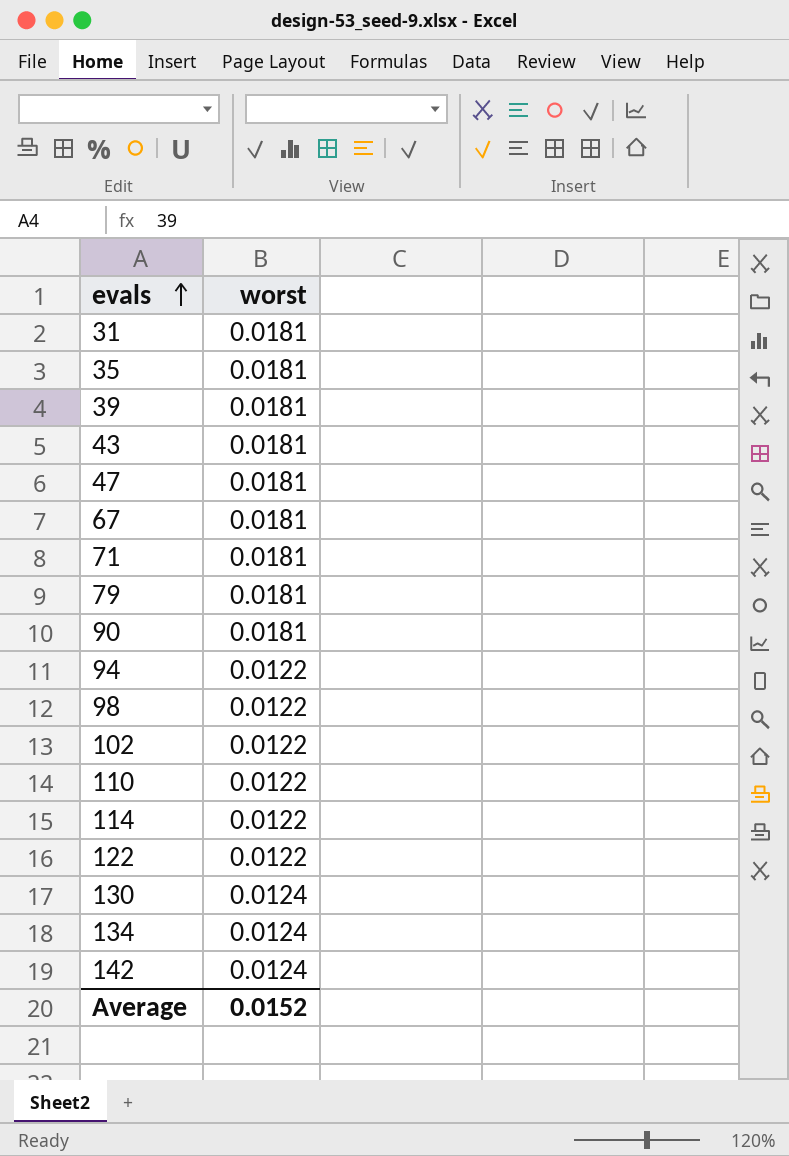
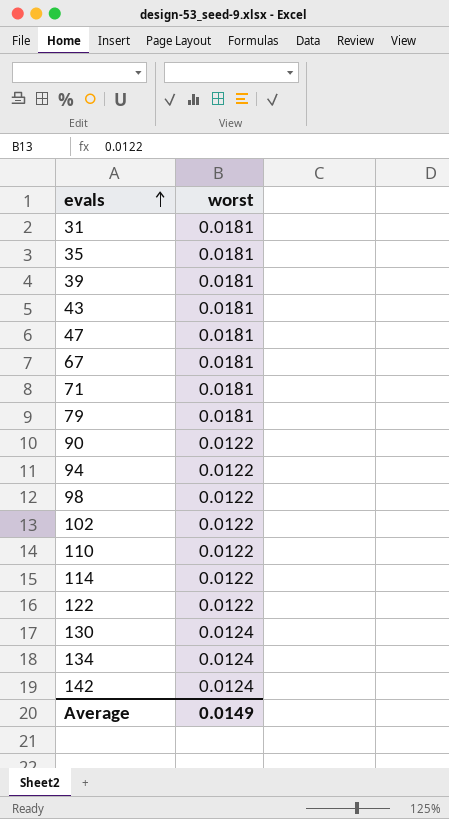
90 | worst: 0.0181 -> 0.0122
Average | worst: 0.0152 -> 0.0149

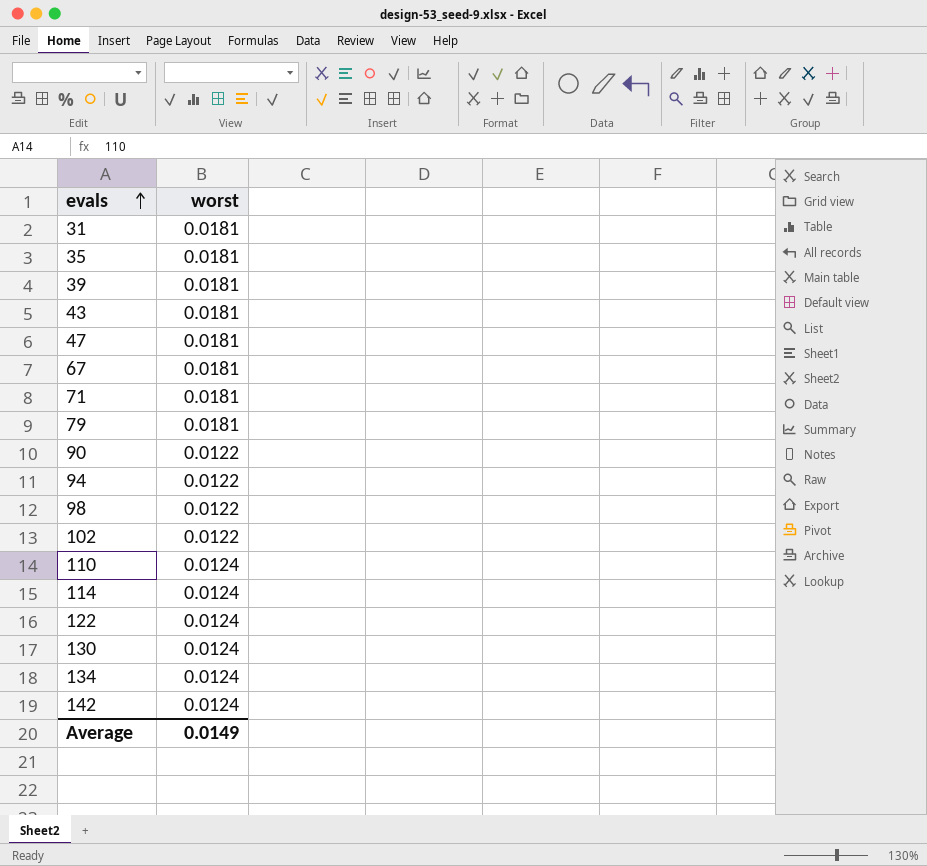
110 | worst: 0.0122 -> 0.0124
114 | worst: 0.0122 -> 0.0124
122 | worst: 0.0122 -> 0.0124

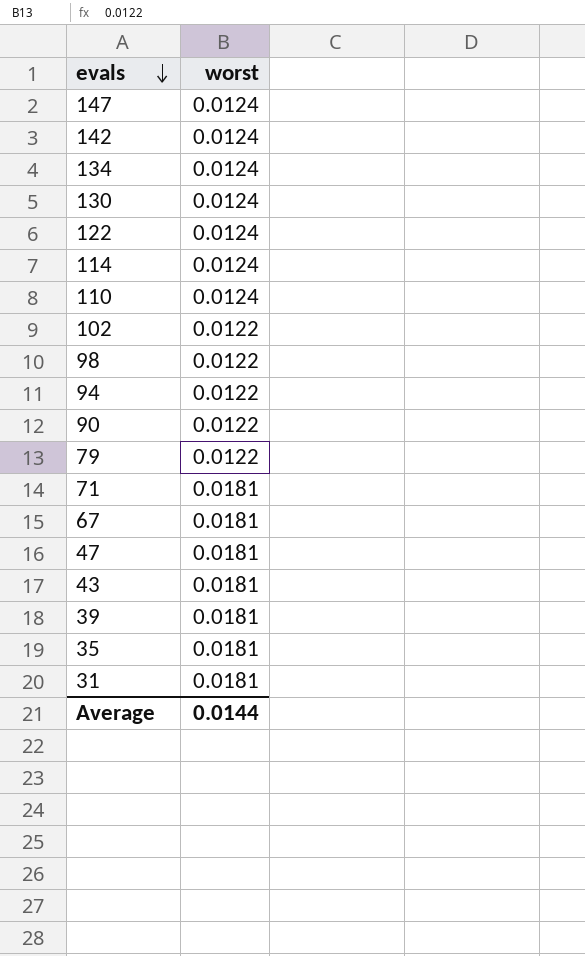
row order: evals ascending -> evals descending
row 147: none -> 0.0124
79 | worst: 0.0181 -> 0.0122
Average | worst: 0.0149 -> 0.0144

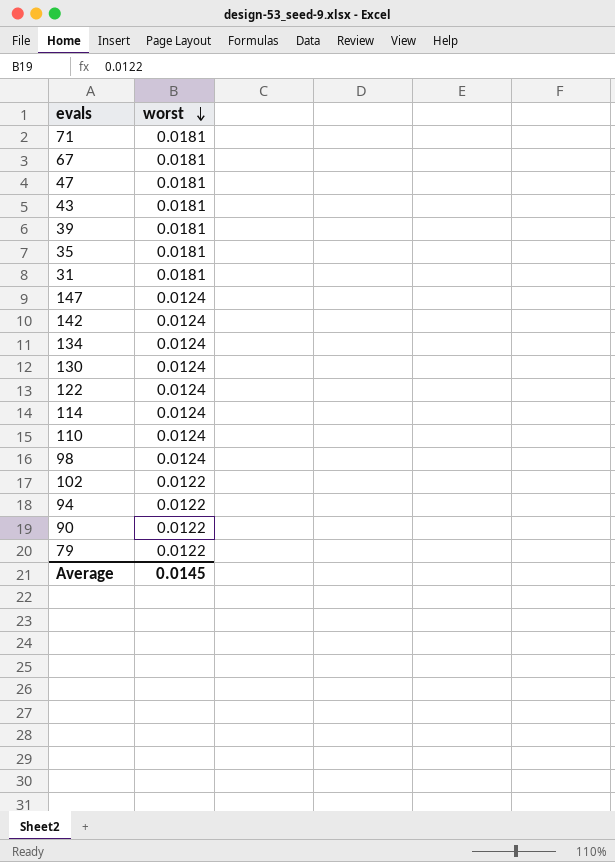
row order: evals descending -> worst descending
98 | worst: 0.0122 -> 0.0124
Average | worst: 0.0144 -> 0.0145

